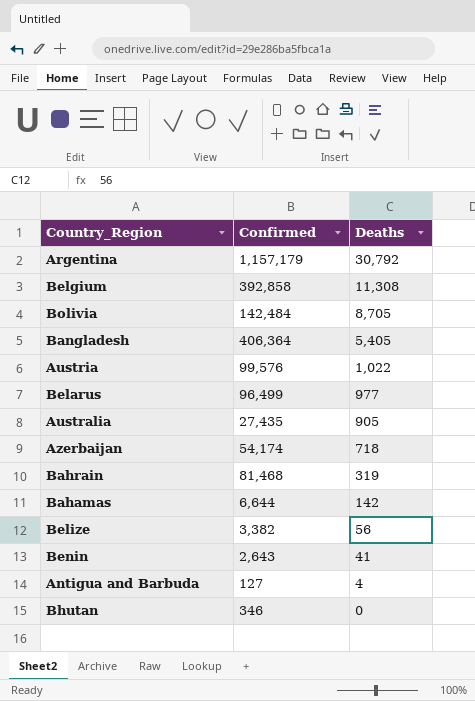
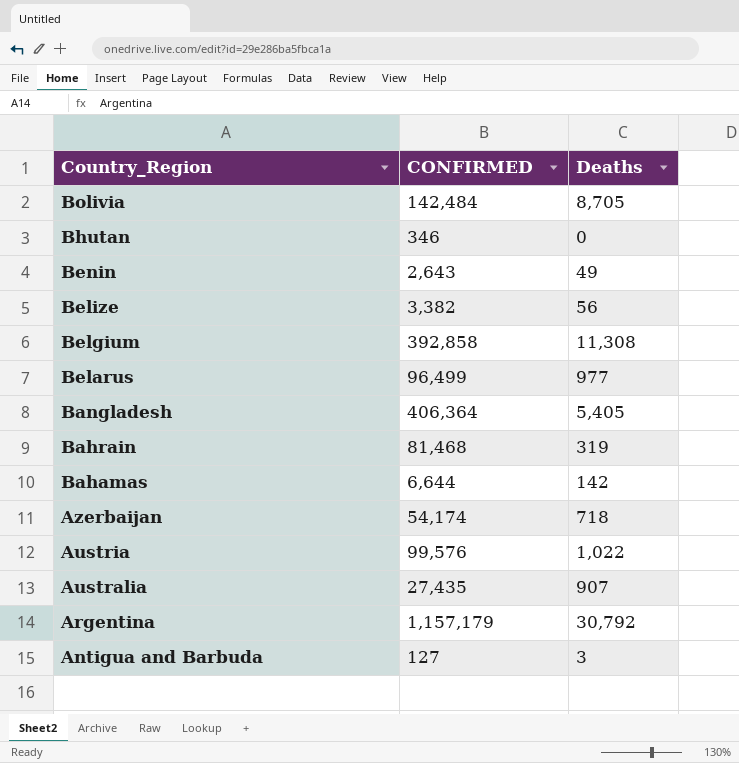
row order: Deaths descending -> Country_Region descending
column name: Confirmed -> CONFIRMED
Benin | Deaths: 41 -> 49
Australia | Deaths: 905 -> 907
Antigua and Barbuda | Deaths: 4 -> 3

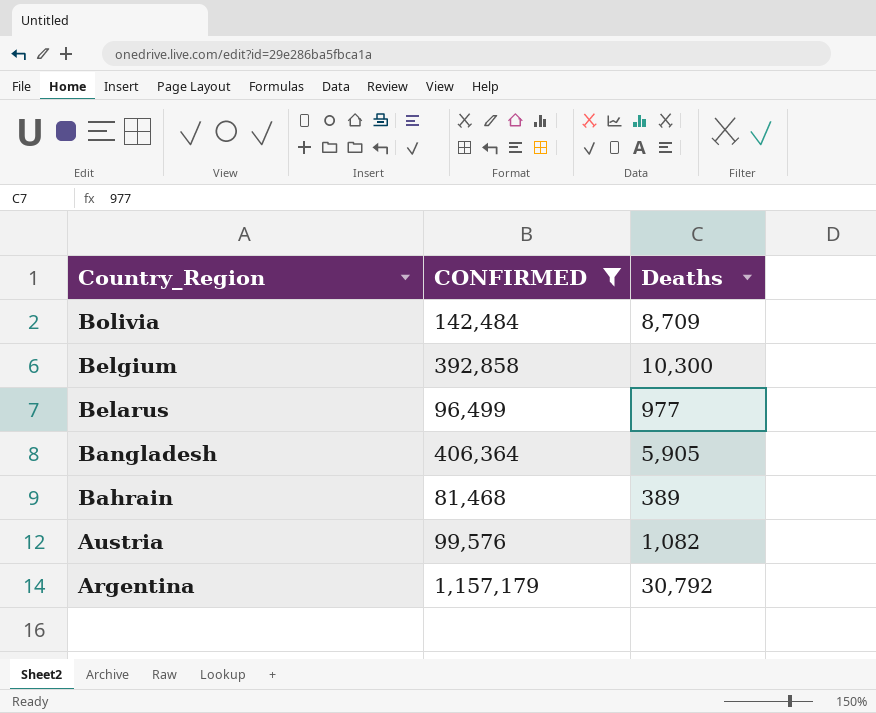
filter: none -> CONFIRMED >= 81,468
Bolivia | Deaths: 8,705 -> 8,709
Belgium | Deaths: 11,308 -> 10,300
Bangladesh | Deaths: 5,405 -> 5,905
Bahrain | Deaths: 319 -> 389
Austria | Deaths: 1,022 -> 1,082

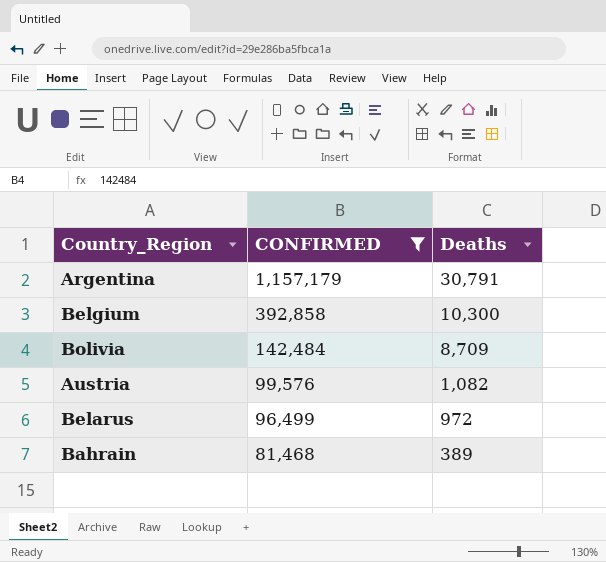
row order: Country_Region descending -> CONFIRMED descending
row Bangladesh: 406,364 | 5,905 -> none
Argentina | Deaths: 30,792 -> 30,791
Belarus | Deaths: 977 -> 972

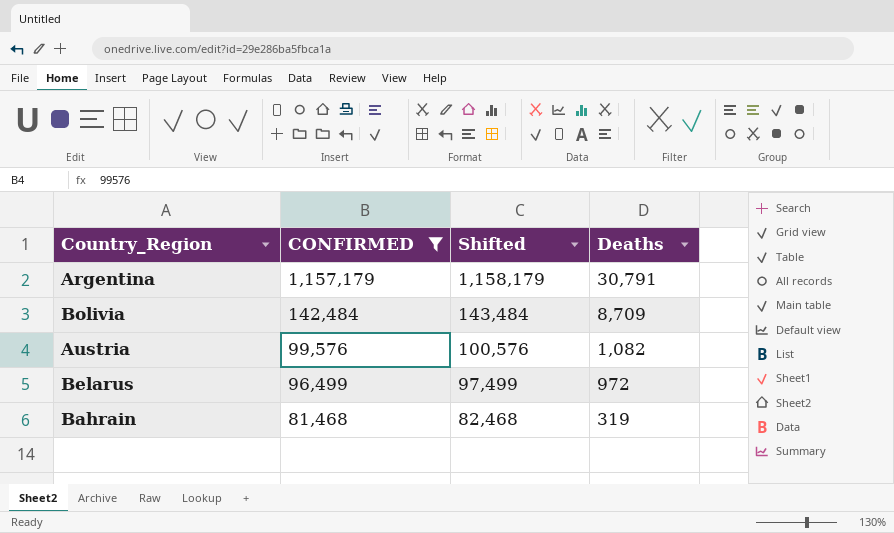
column Shifted | formula: none -> [CONFIRMED] + 1000
row Belgium: 392,858 | 10,300 -> none
Bahrain | Deaths: 389 -> 319

